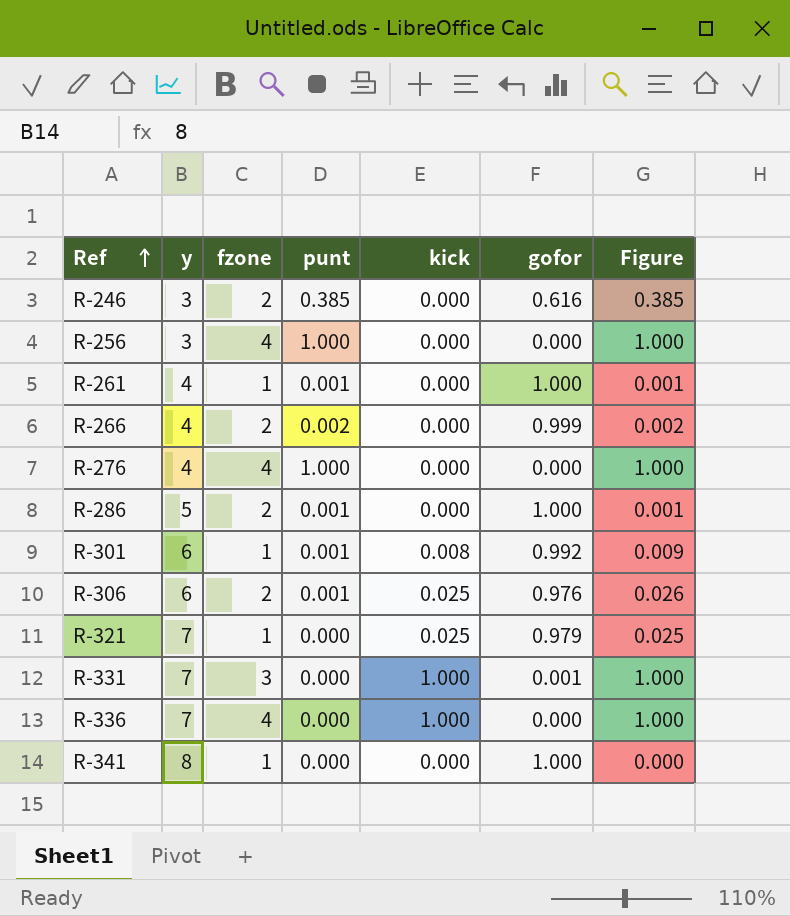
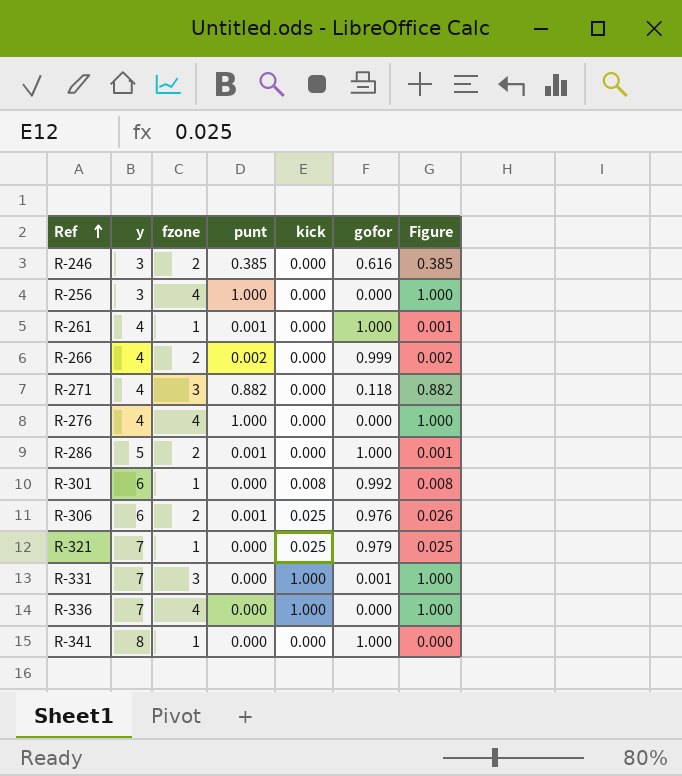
row R-271: none -> 4 | 3 | 0.882 | 0.000 | 0.118 | 0.882
R-301 | punt: 0.001 -> 0.000
R-301 | Figure: 0.009 -> 0.008

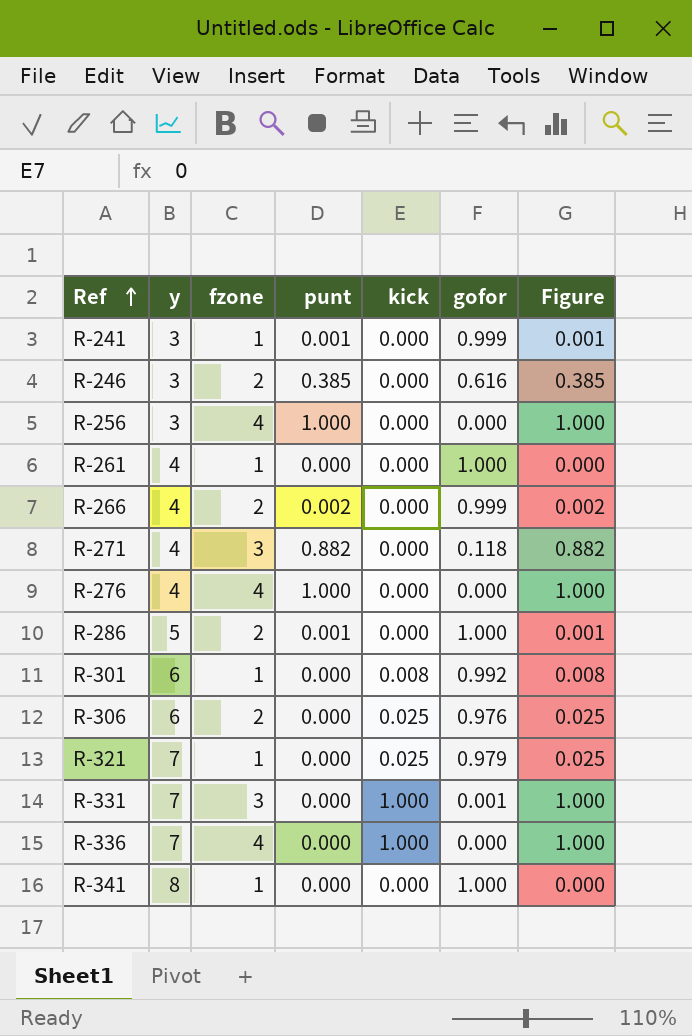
row R-241: none -> 3 | 1 | 0.001 | 0.000 | 0.999 | 0.001
R-261 | punt: 0.001 -> 0.000
R-261 | Figure: 0.001 -> 0.000
R-306 | punt: 0.001 -> 0.000
R-306 | Figure: 0.026 -> 0.025

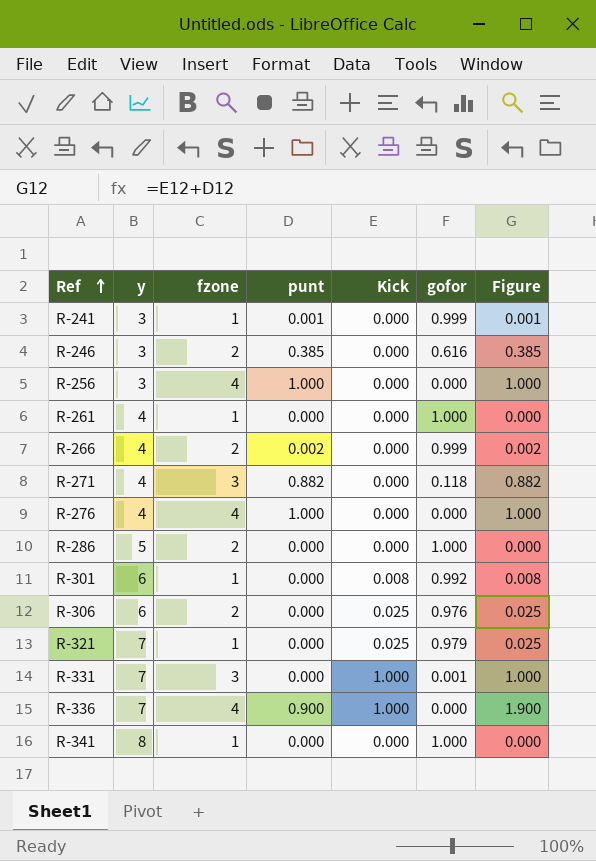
column name: kick -> Kick
R-286 | punt: 0.001 -> 0.000
R-286 | Figure: 0.001 -> 0.000
R-336 | punt: 0.000 -> 0.900
R-336 | Figure: 1.000 -> 1.900

